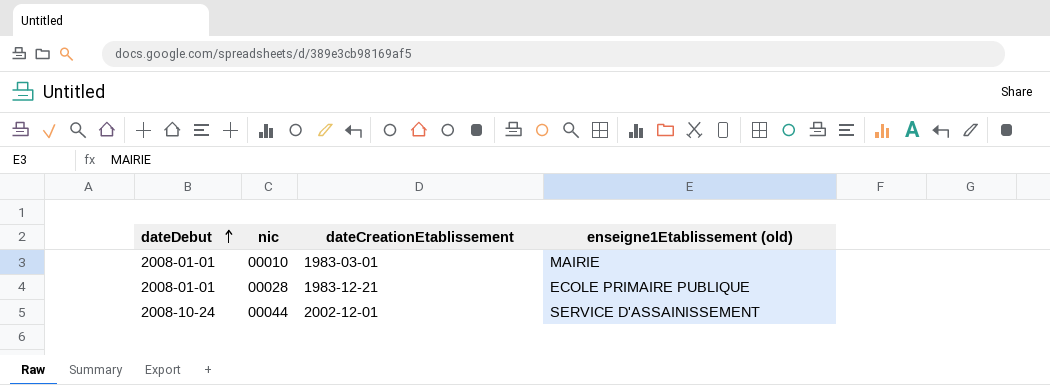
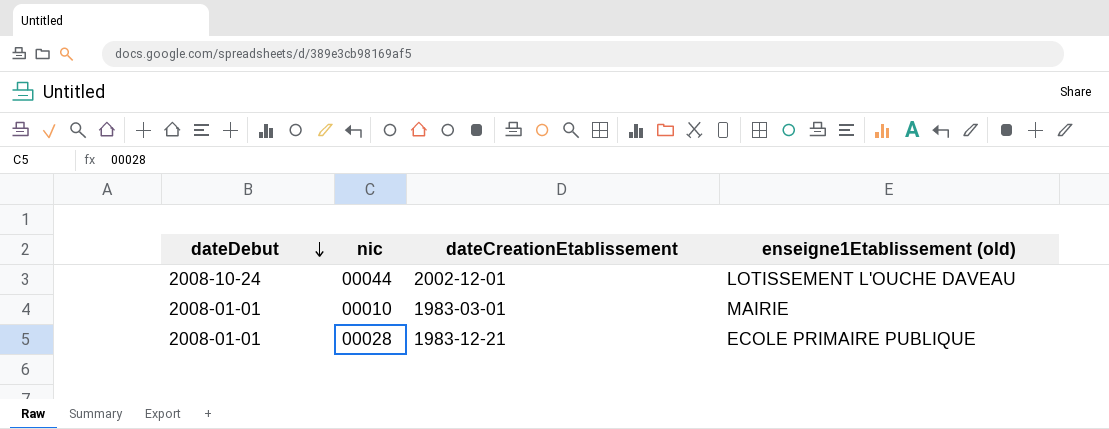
row order: dateDebut ascending -> dateDebut descending
00044 | enseigne1Etablissement (old): SERVICE D'ASSAINISSEMENT -> LOTISSEMENT L'OUCHE DAVEAU

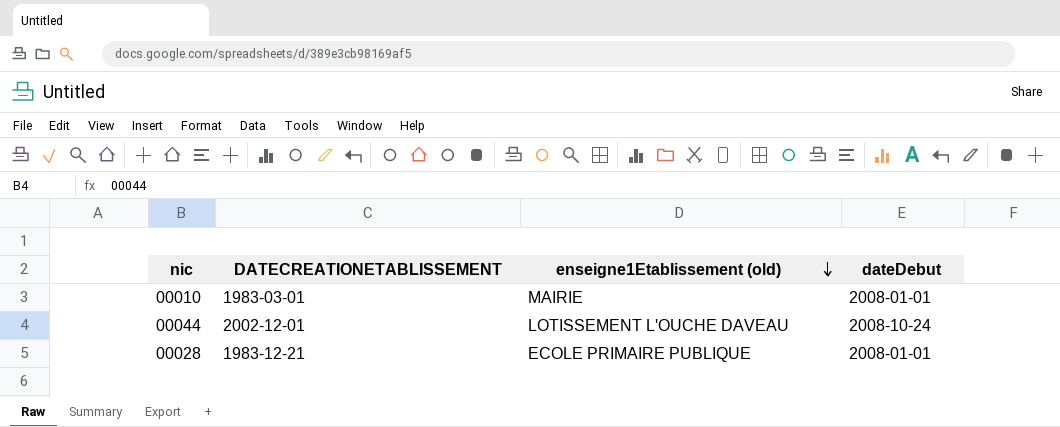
row order: dateDebut descending -> enseigne1Etablissement (old) descending
column name: dateCreationEtablissement -> DATECREATIONETABLISSEMENT
column dateDebut | position: 1 -> 4

